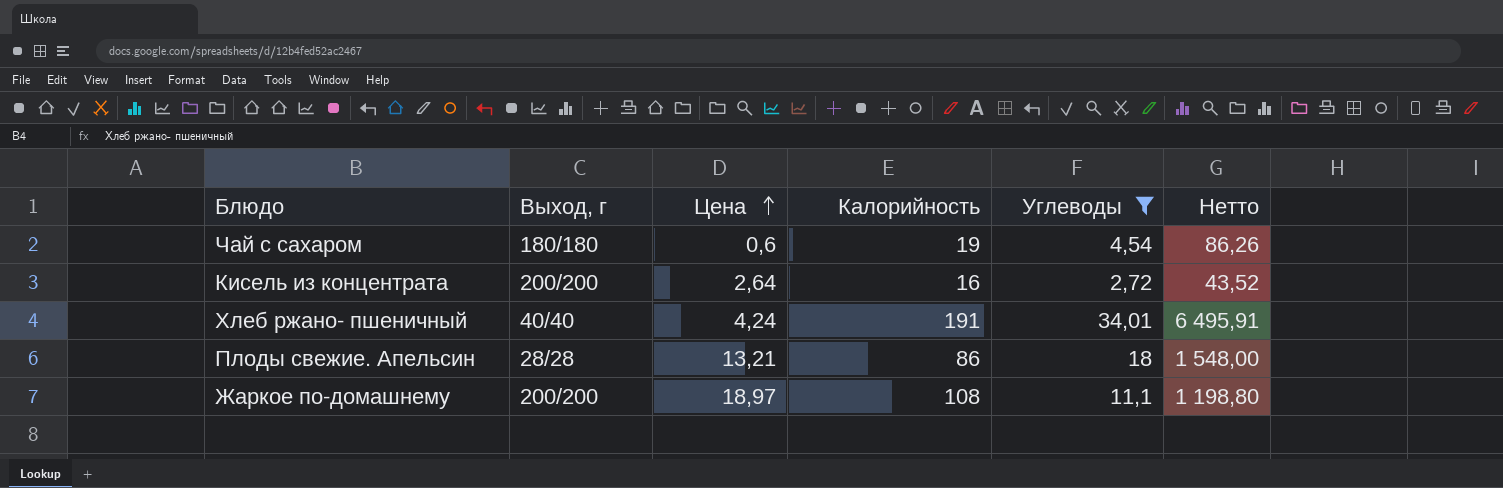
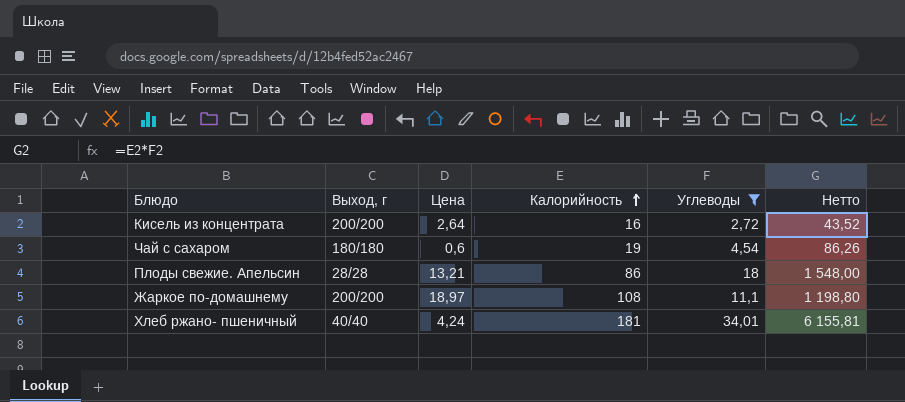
row order: Цена ascending -> Калорийность ascending
Хлеб ржано- пшеничный | Калорийность: 191 -> 181
Хлеб ржано- пшеничный | Нетто: 6 495,91 -> 6 155,81

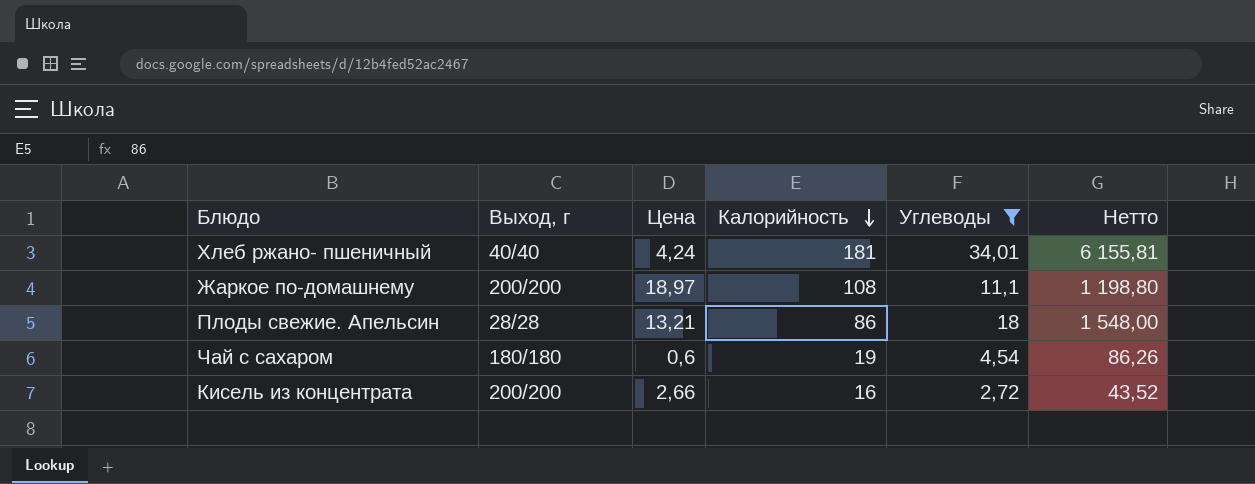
row order: Калорийность ascending -> Калорийность descending
Кисель из концентрата | Цена: 2,64 -> 2,66

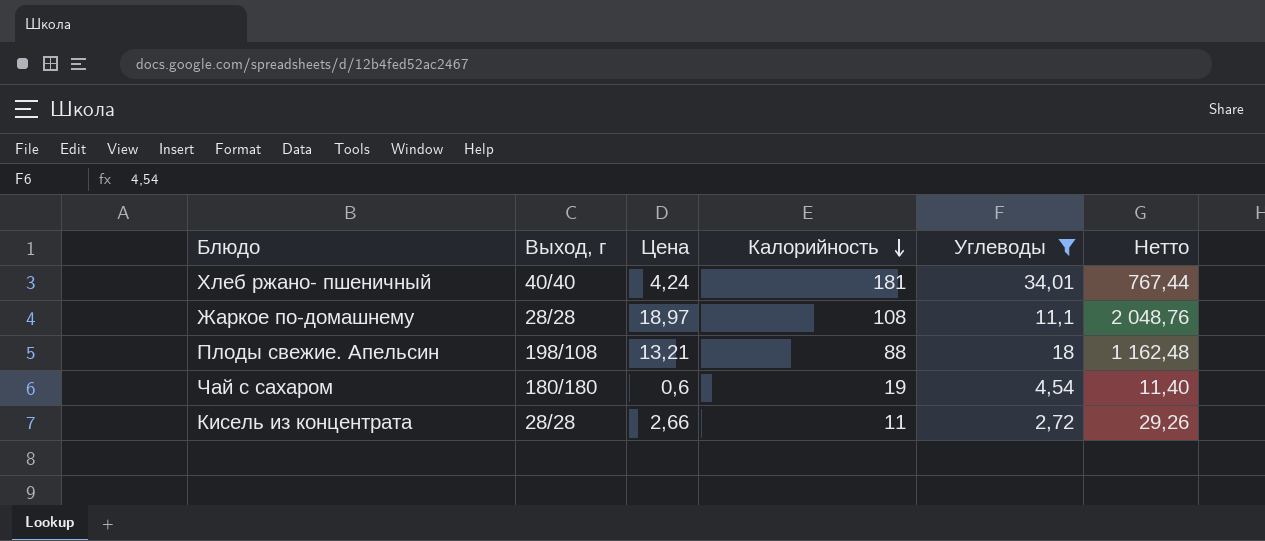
column Нетто | formula: [Калорийность] * [Углеводы] -> [Цена] * [Калорийность]
Жаркое по-домашнему | Выход, г: 200/200 -> 28/28
Плоды свежие. Апельсин | Выход, г: 28/28 -> 198/108
Плоды свежие. Апельсин | Калорийность: 86 -> 88
Кисель из концентрата | Выход, г: 200/200 -> 28/28
Кисель из концентрата | Калорийность: 16 -> 11

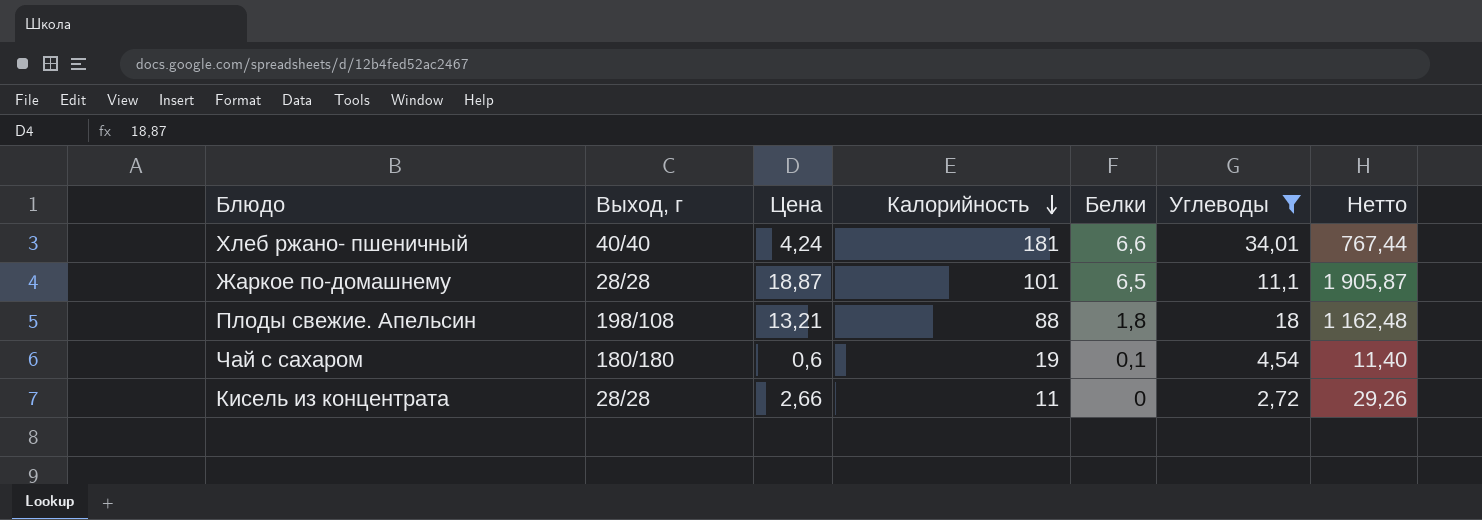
column Белки | position: none -> 5
Жаркое по-домашнему | Цена: 18,97 -> 18,87
Жаркое по-домашнему | Калорийность: 108 -> 101
Жаркое по-домашнему | Нетто: 2 048,76 -> 1 905,87

